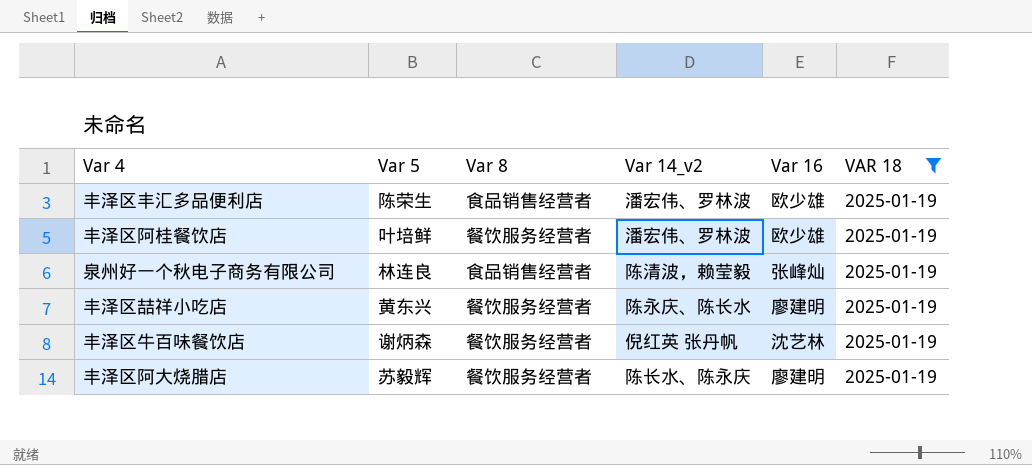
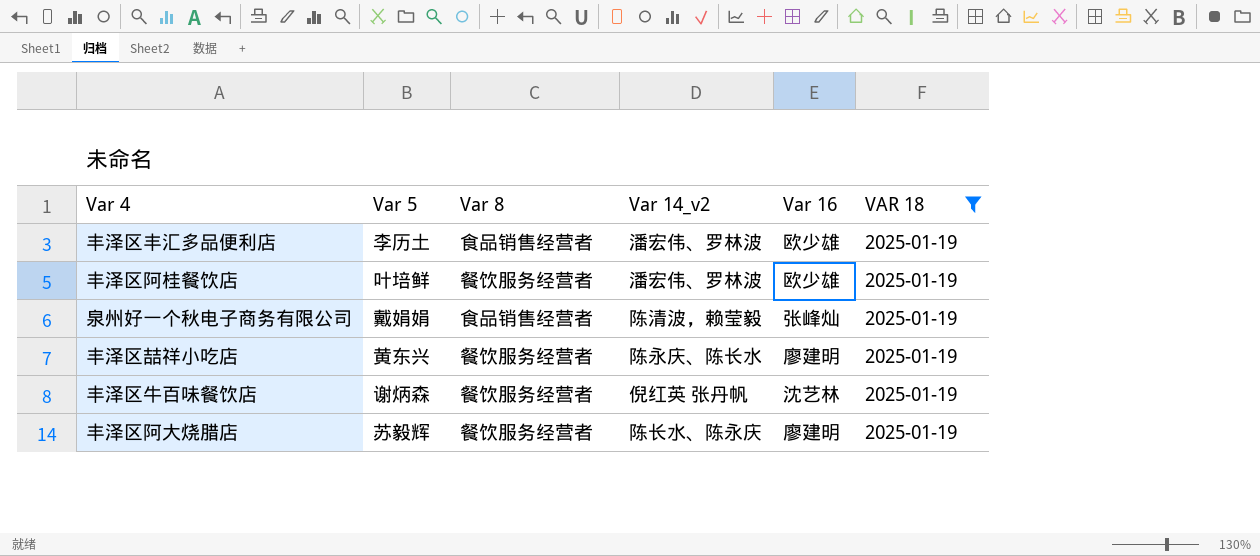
丰泽区丰汇多品便利店 | Var 5: 陈荣生 -> 李历土
泉州好一个秋电子商务有限公司 | Var 5: 林连良 -> 戴娟娟

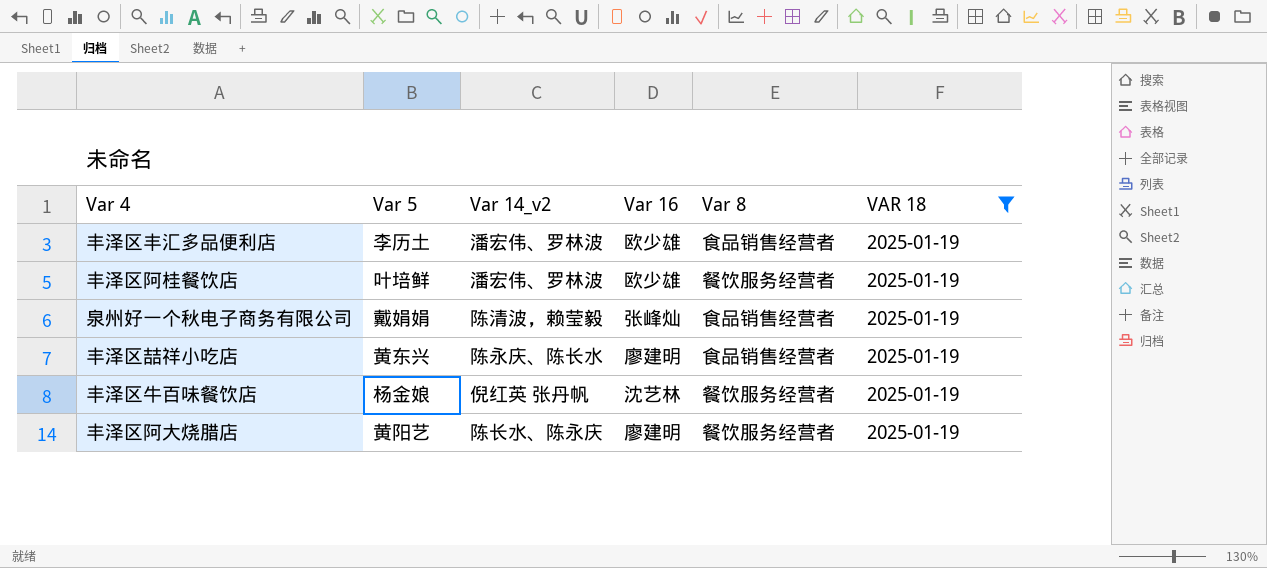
column Var 8 | position: 3 -> 5
丰泽区喆祥小吃店 | Var 8: 餐饮服务经营者 -> 食品销售经营者
丰泽区牛百味餐饮店 | Var 5: 谢炳森 -> 杨金娘
丰泽区阿大烧腊店 | Var 5: 苏毅辉 -> 黄阳艺

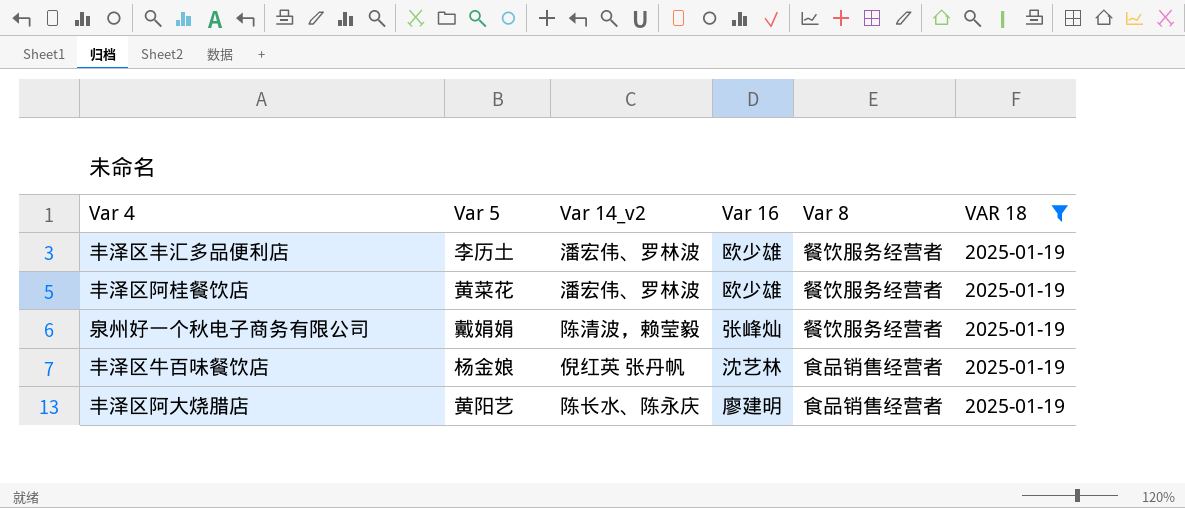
row 丰泽区喆祥小吃店: 黄东兴 | 陈永庆、陈长水 | 廖建明 | 食品销售经营者 | 2025-01-19 -> none
丰泽区丰汇多品便利店 | Var 8: 食品销售经营者 -> 餐饮服务经营者
丰泽区阿桂餐饮店 | Var 5: 叶培鲜 -> 黄菜花
泉州好一个秋电子商务有限公司 | Var 8: 食品销售经营者 -> 餐饮服务经营者
丰泽区牛百味餐饮店 | Var 8: 餐饮服务经营者 -> 食品销售经营者
丰泽区阿大烧腊店 | Var 8: 餐饮服务经营者 -> 食品销售经营者

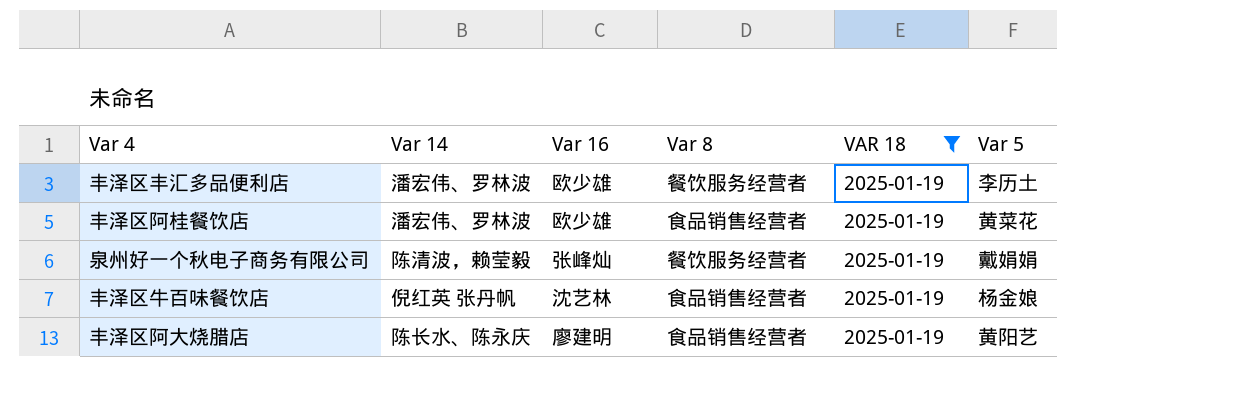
column name: Var 14_v2 -> Var 14
column Var 5 | position: 2 -> 6
丰泽区阿桂餐饮店 | Var 8: 餐饮服务经营者 -> 食品销售经营者

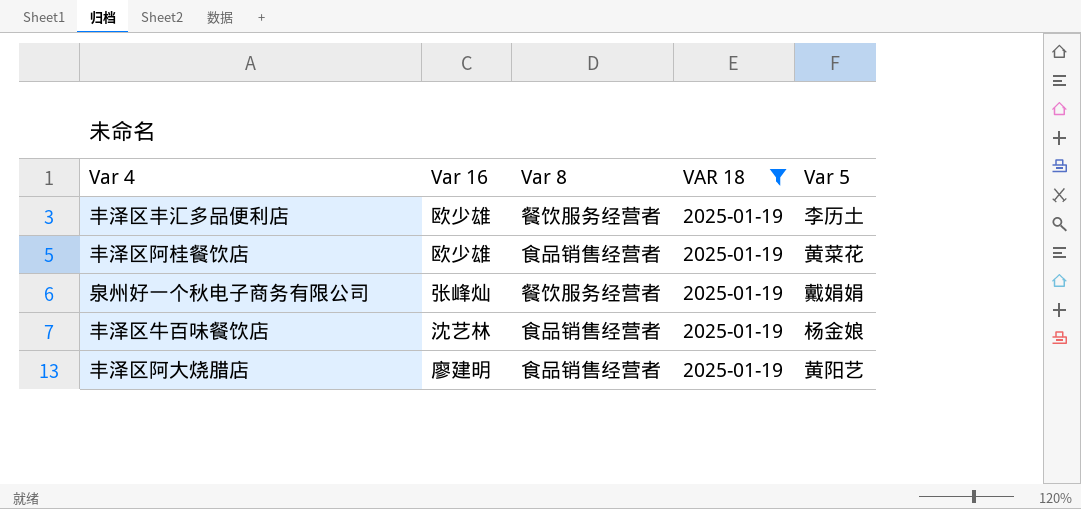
column Var 14 | position: 2 -> none

